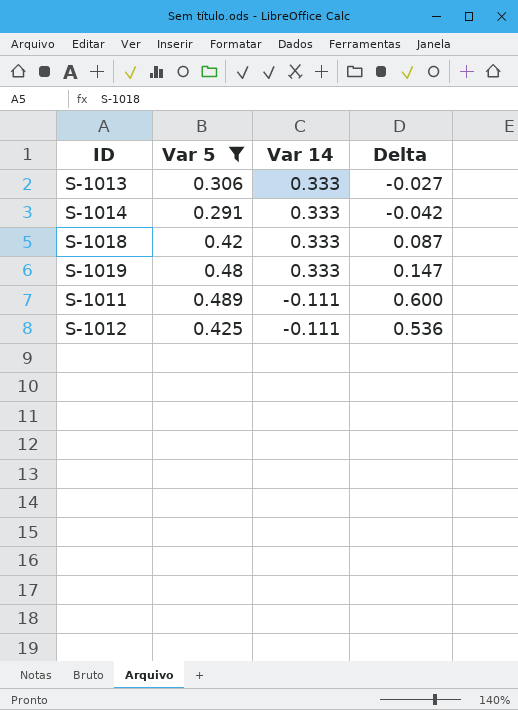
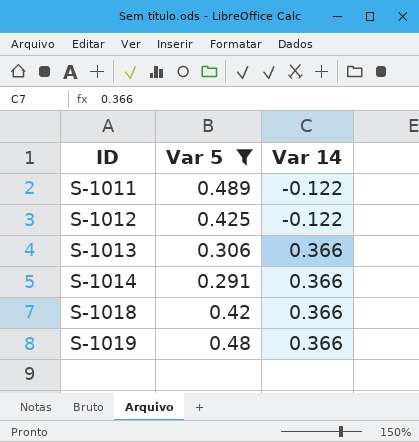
row order: Var 14 descending -> ID ascending
column Delta | formula: [Var 5] - [Var 14] -> none
S-1011 | Var 14: -0.111 -> -0.122
S-1012 | Var 14: -0.111 -> -0.122
S-1013 | Var 14: 0.333 -> 0.366
S-1014 | Var 14: 0.333 -> 0.366
S-1018 | Var 14: 0.333 -> 0.366
S-1019 | Var 14: 0.333 -> 0.366

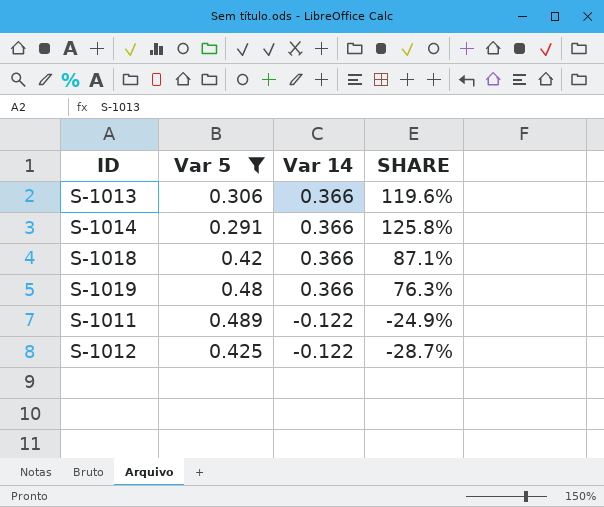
row order: ID ascending -> Var 14 descending
column SHARE | formula: none -> [Var 14] / [Var 5]

